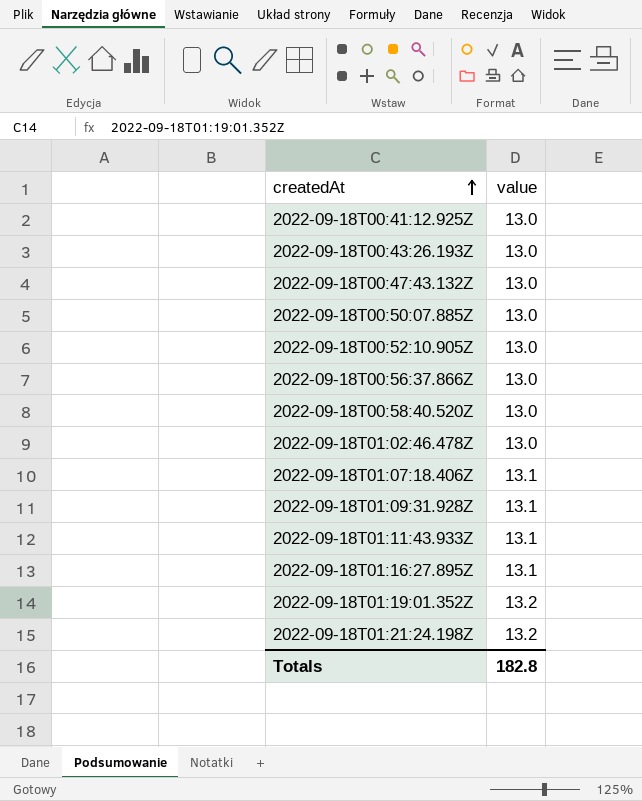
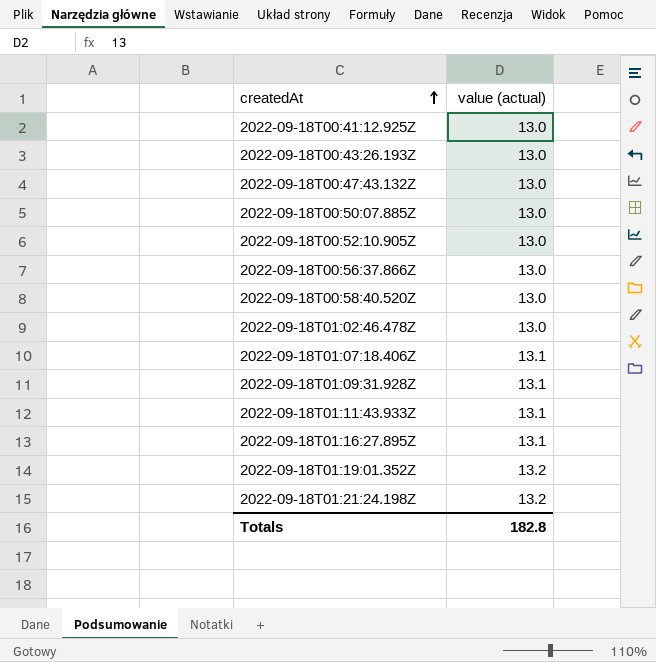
column name: value -> value (actual)

